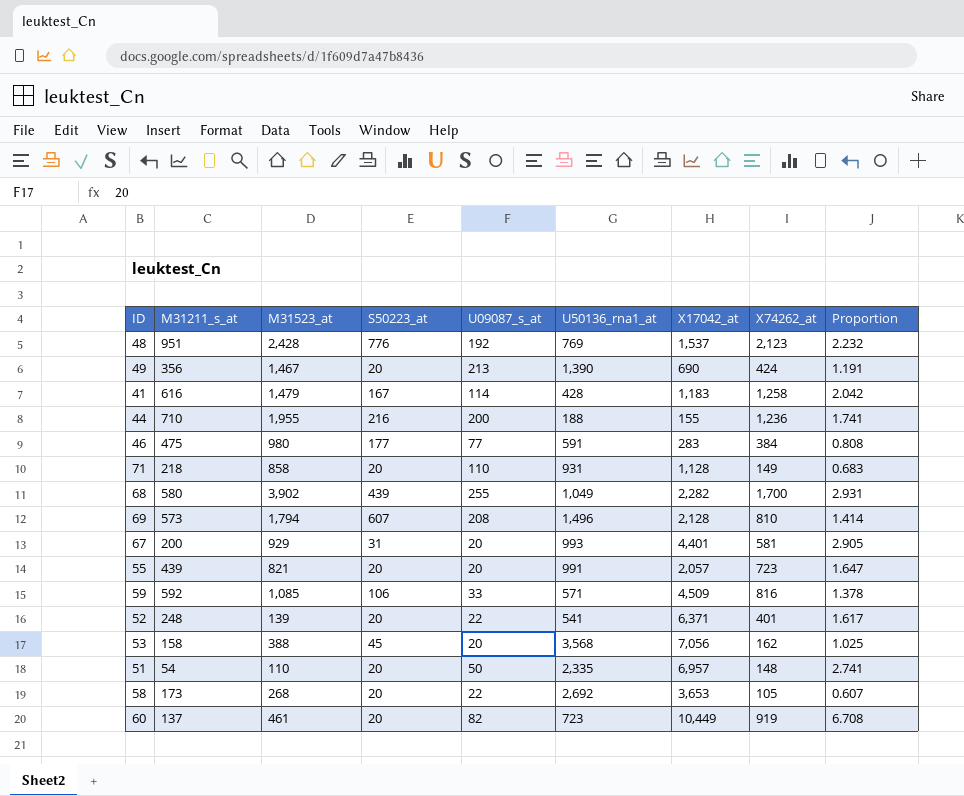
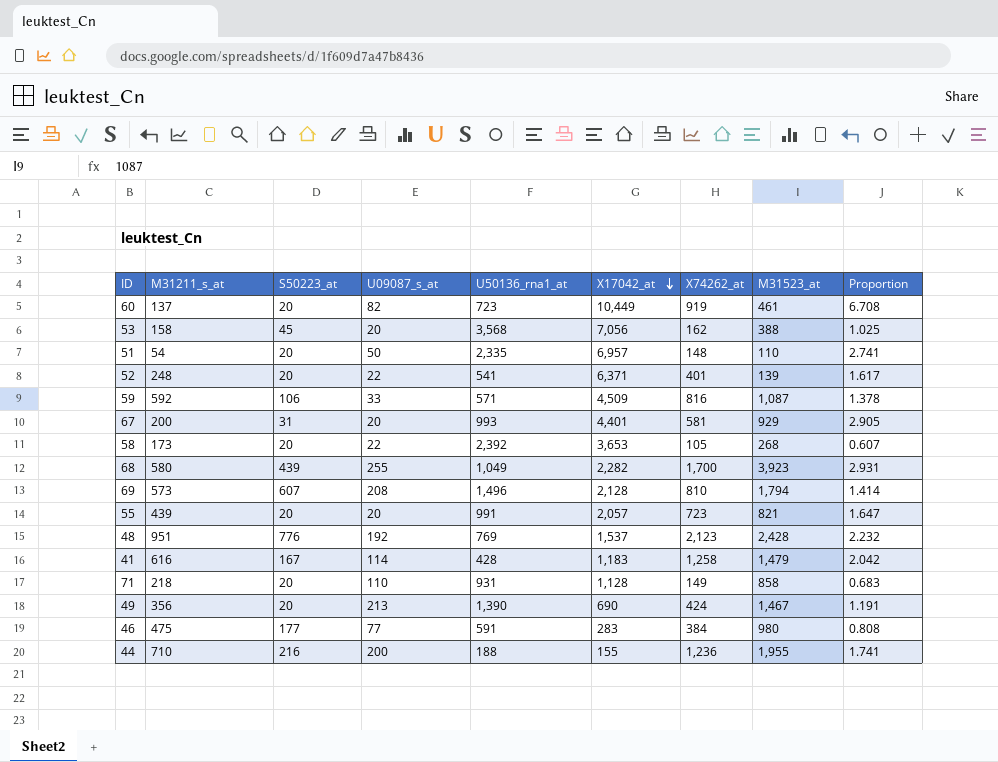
row order: none -> X17042_at descending
column M31523_at | position: 3 -> 8
59 | M31523_at: 1,085 -> 1,087
58 | U50136_rna1_at: 2,692 -> 2,392
68 | M31523_at: 3,902 -> 3,923

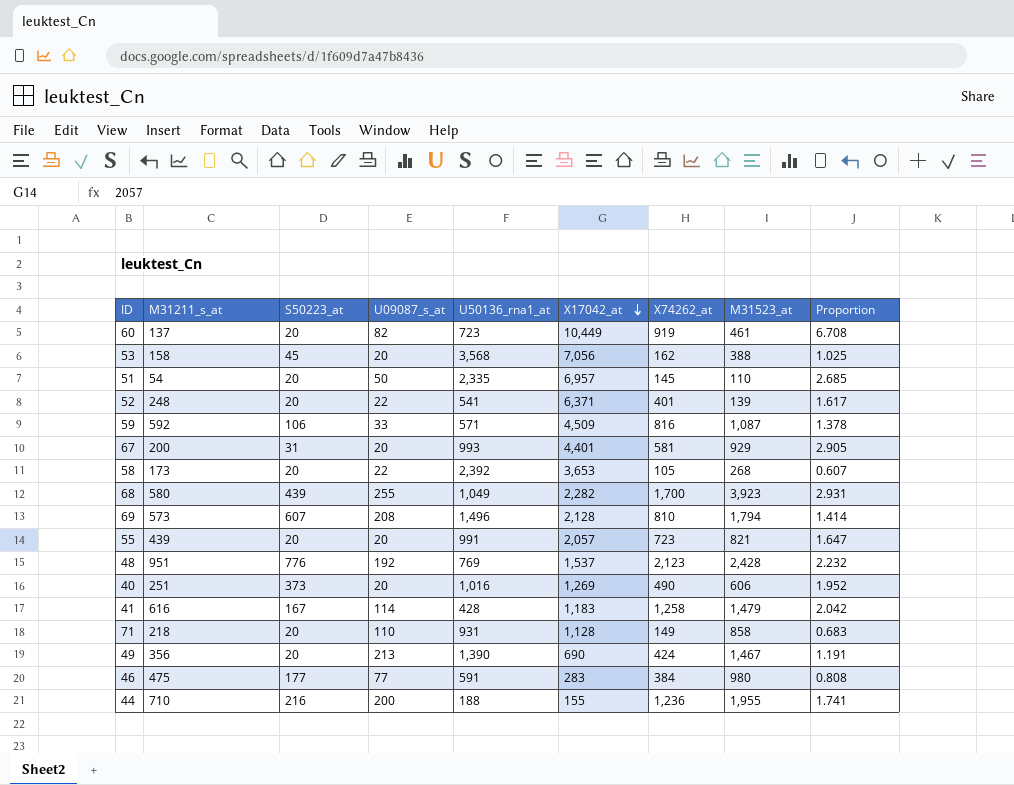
51 | X74262_at: 148 -> 145
51 | Proportion: 2.741 -> 2.685
row 40: none -> 251 | 373 | 20 | 1,016 | 1,269 | 490 | 606 | 1.952

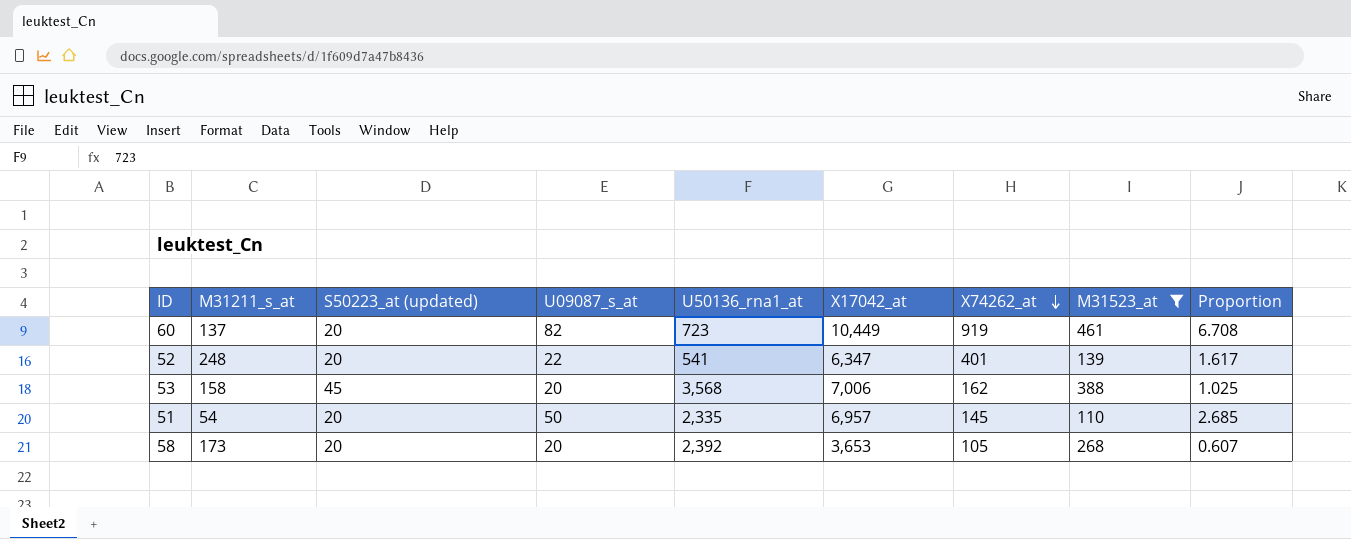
filter: none -> M31523_at <= 461
row order: X17042_at descending -> X74262_at descending
column name: S50223_at -> S50223_at (updated)
52 | X17042_at: 6,371 -> 6,347
53 | X17042_at: 7,056 -> 7,006
58 | U09087_s_at: 22 -> 20

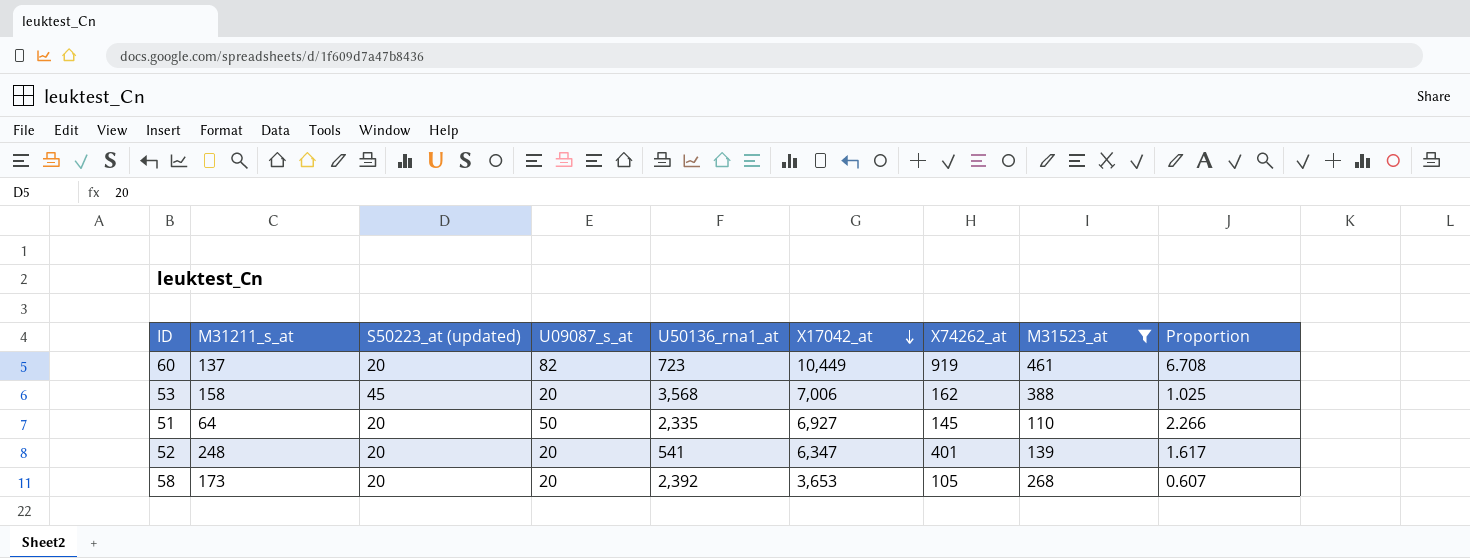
row order: X74262_at descending -> X17042_at descending
51 | M31211_s_at: 54 -> 64
51 | X17042_at: 6,957 -> 6,927
51 | Proportion: 2.685 -> 2.266
52 | U09087_s_at: 22 -> 20

